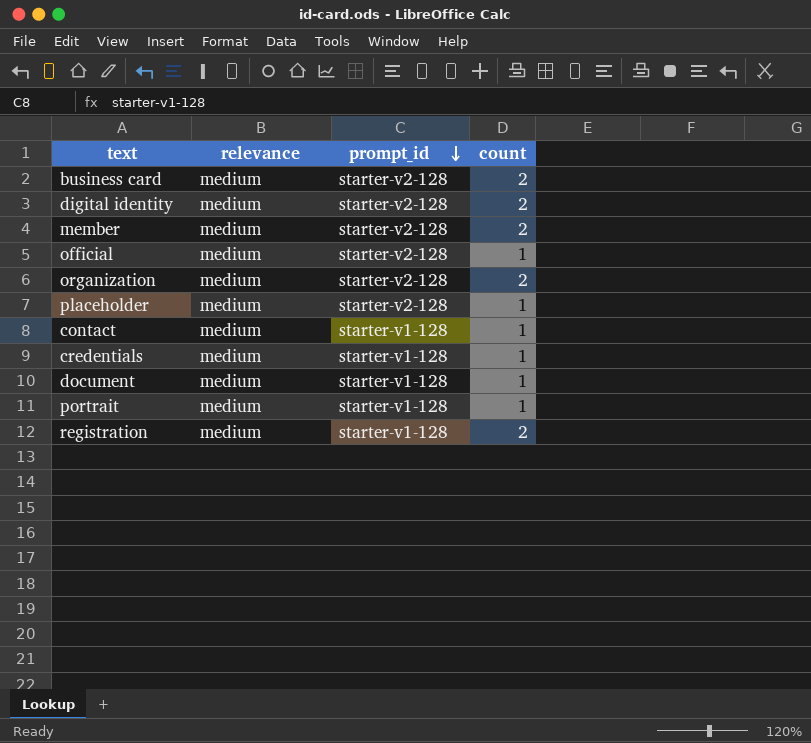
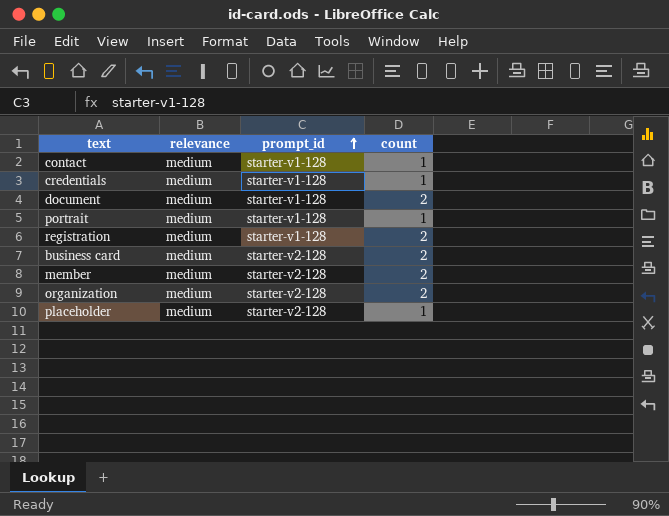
row order: prompt_id descending -> prompt_id ascending
row digital identity: medium | starter-v2-128 | 2 -> none
row official: medium | starter-v2-128 | 1 -> none
document | count: 1 -> 2

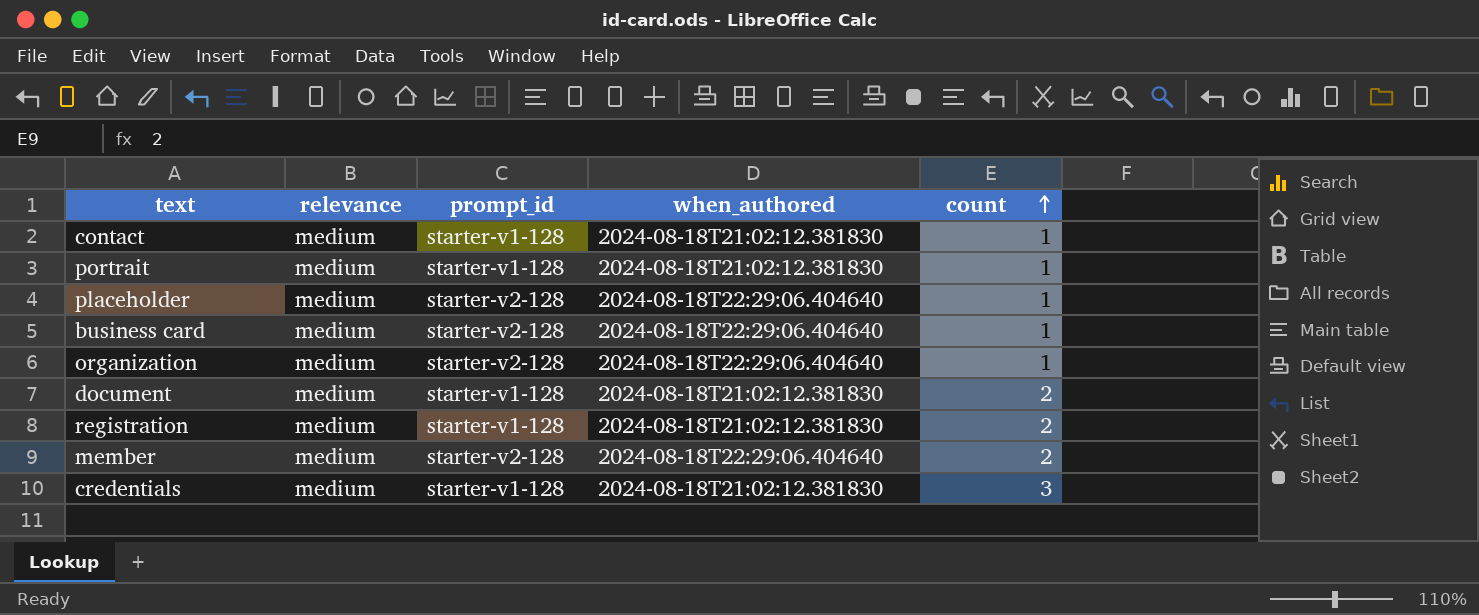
row order: prompt_id ascending -> count ascending
column when_authored | position: none -> 4
business card | count: 2 -> 1
organization | count: 2 -> 1
credentials | count: 1 -> 3

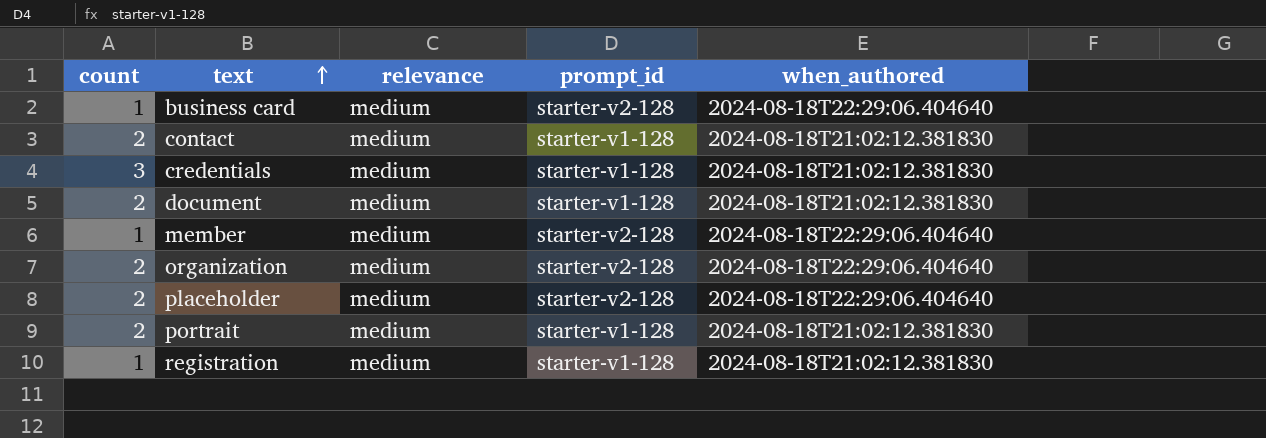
row order: count ascending -> text ascending
column count | position: 5 -> 1
contact | count: 1 -> 2
member | count: 2 -> 1
organization | count: 1 -> 2
placeholder | count: 1 -> 2
portrait | count: 1 -> 2
registration | count: 2 -> 1

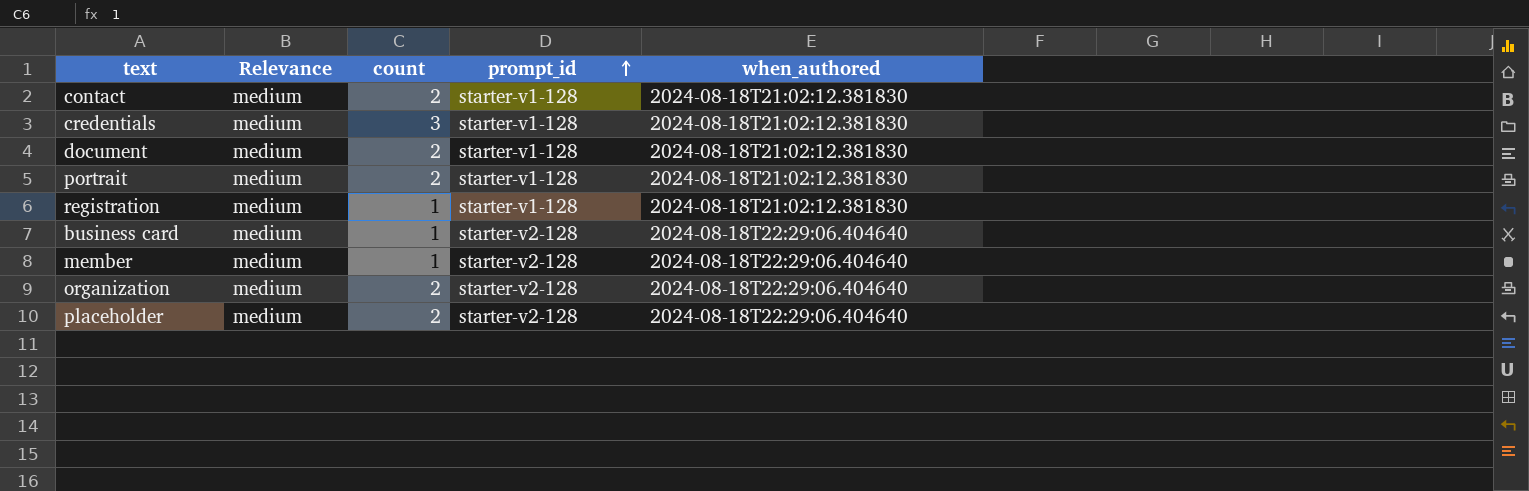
row order: text ascending -> prompt_id ascending
column name: relevance -> Relevance
column count | position: 1 -> 3

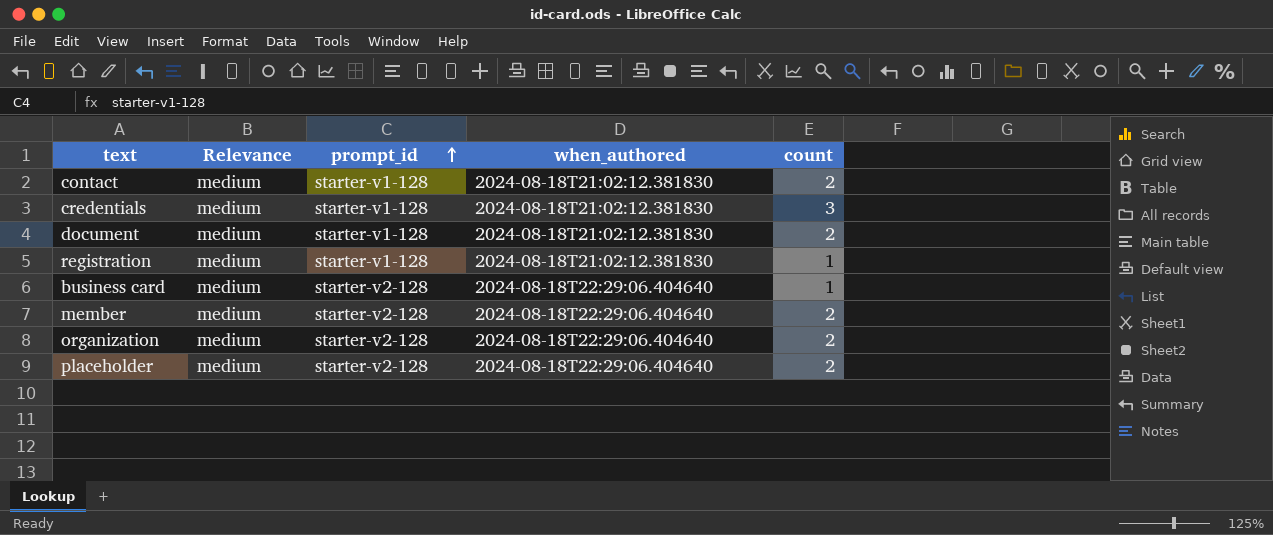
column count | position: 3 -> 5
row portrait: medium | 2 | starter-v1-128 | 2024-08-18T21:02:12.381830 -> none
member | count: 1 -> 2

